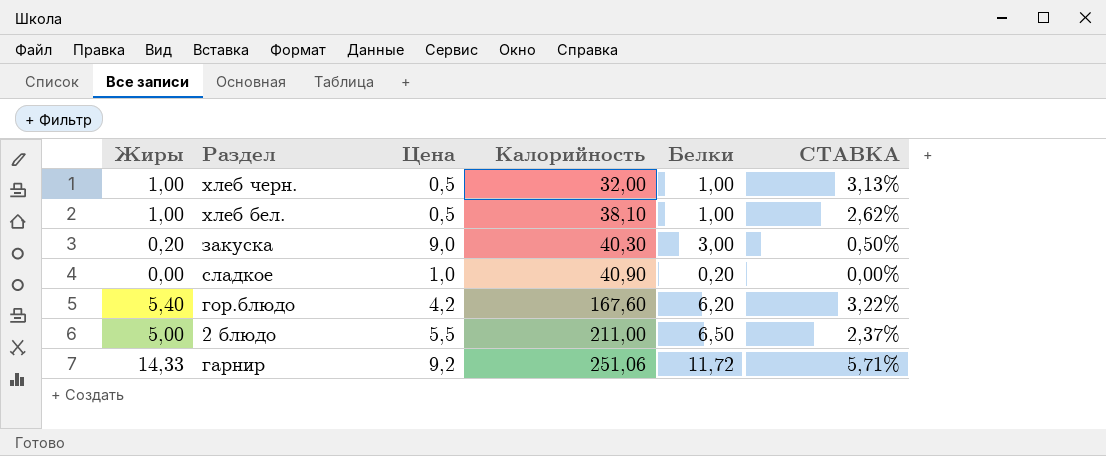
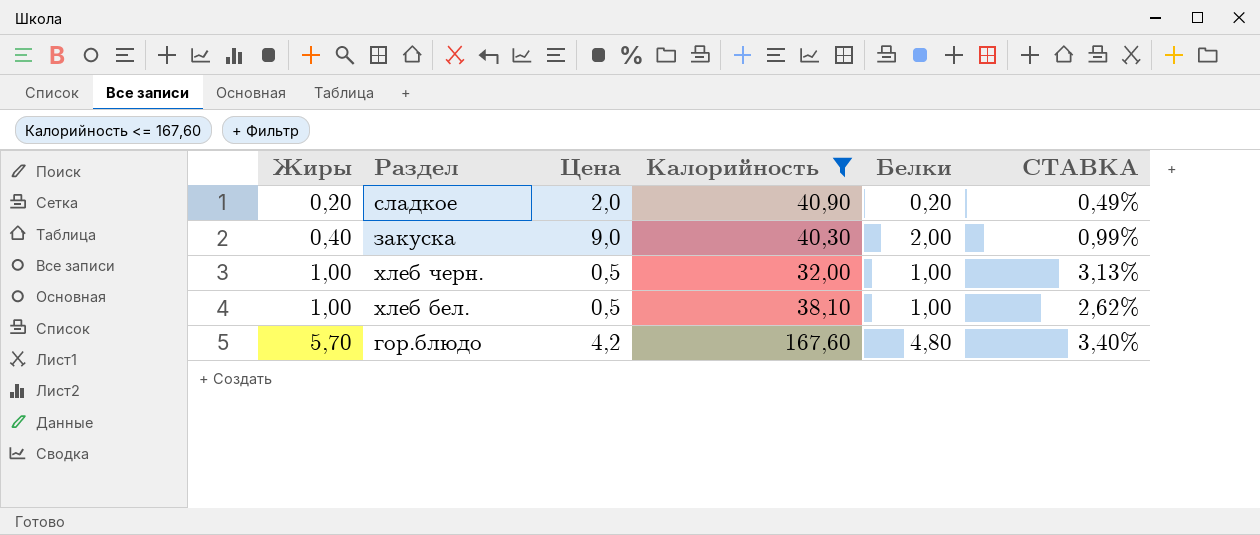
filter: none -> Калорийность <= 167,60
row order: Калорийность ascending -> Жиры ascending
сладкое | Жиры: 0,00 -> 0,20
сладкое | Цена: 1,0 -> 2,0
сладкое | СТАВКА: 0,00% -> 0,49%
закуска | Жиры: 0,20 -> 0,40
закуска | Белки: 3,00 -> 2,00
закуска | СТАВКА: 0,50% -> 0,99%
гор.блюдо | Жиры: 5,40 -> 5,70
гор.блюдо | Белки: 6,20 -> 4,80
гор.блюдо | СТАВКА: 3,22% -> 3,40%

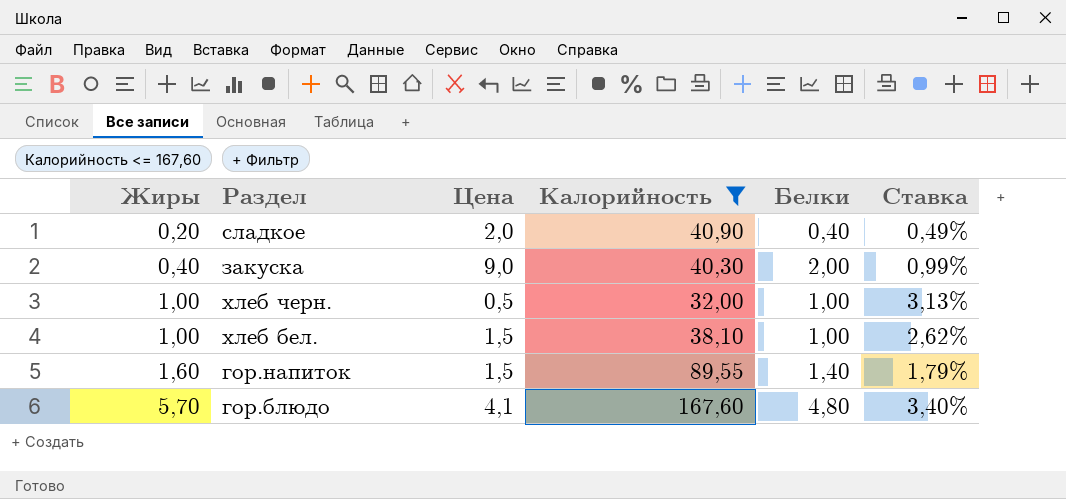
column name: СТАВКА -> Ставка
сладкое | Белки: 0,20 -> 0,40
хлеб бел. | Цена: 0,5 -> 1,5
row гор.напиток: none -> 1,60 | 1,5 | 89,55 | 1,40 | 1,79%
гор.блюдо | Цена: 4,2 -> 4,1

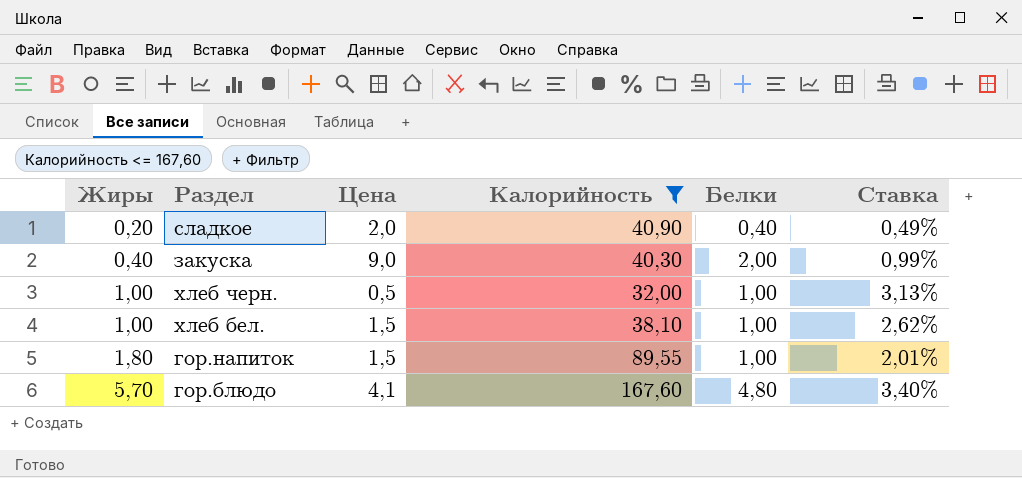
гор.напиток | Жиры: 1,60 -> 1,80
гор.напиток | Белки: 1,40 -> 1,00
гор.напиток | Ставка: 1,79% -> 2,01%

